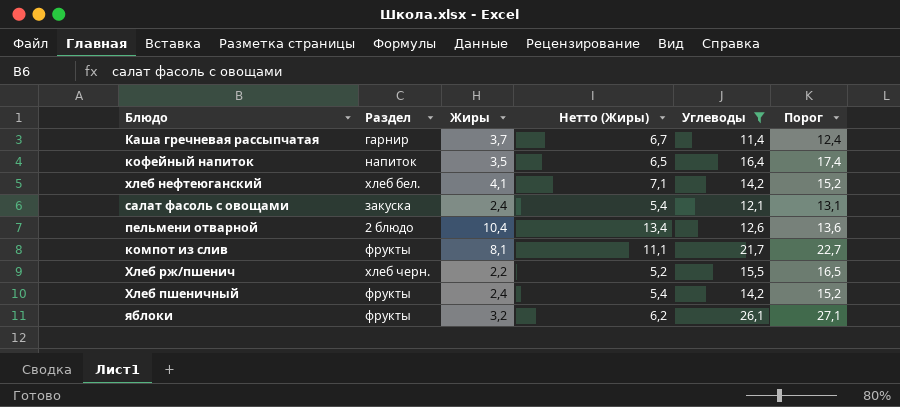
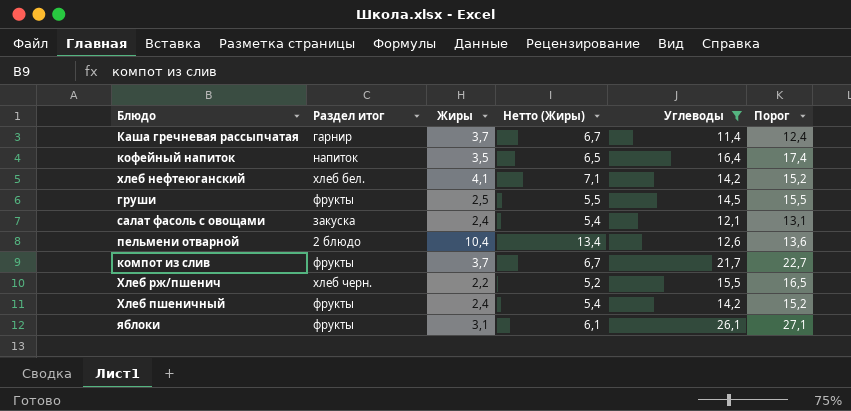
column name: Раздел -> Раздел итог
row груши: none -> фрукты | 2,5 | 5,5 | 14,5 | 15,5
компот из слив | Жиры: 8,1 -> 3,7
компот из слив | Нетто (Жиры): 11,1 -> 6,7
яблоки | Жиры: 3,2 -> 3,1
яблоки | Нетто (Жиры): 6,2 -> 6,1

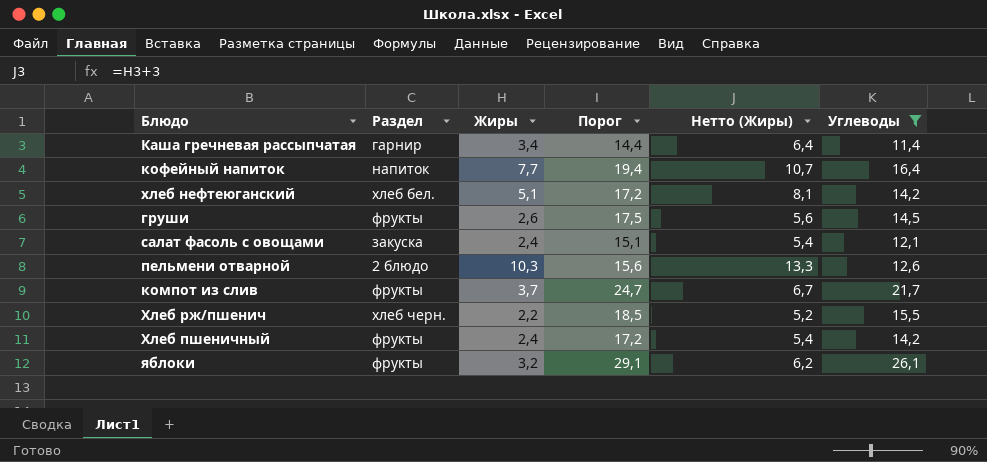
column name: Раздел итог -> Раздел
column Порог | formula: [Углеводы] + 1 -> [Углеводы] + 3
column Порог | position: 6 -> 4
Каша гречневая рассыпчатая | Жиры: 3,7 -> 3,4
Каша гречневая рассыпчатая | Нетто (Жиры): 6,7 -> 6,4
кофейный напиток | Жиры: 3,5 -> 7,7
кофейный напиток | Нетто (Жиры): 6,5 -> 10,7
хлеб нефтеюганский | Жиры: 4,1 -> 5,1
хлеб нефтеюганский | Нетто (Жиры): 7,1 -> 8,1
груши | Жиры: 2,5 -> 2,6
груши | Нетто (Жиры): 5,5 -> 5,6
пельмени отварной | Жиры: 10,4 -> 10,3
пельмени отварной | Нетто (Жиры): 13,4 -> 13,3
яблоки | Жиры: 3,1 -> 3,2
яблоки | Нетто (Жиры): 6,1 -> 6,2

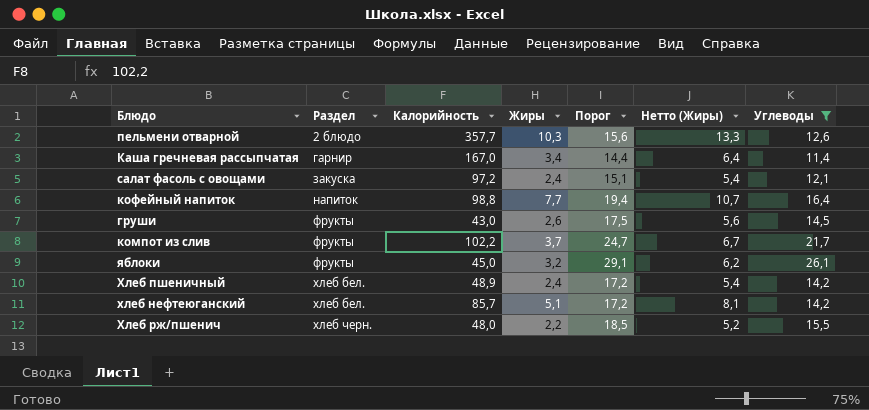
row order: none -> Раздел ascending
column Калорийность | position: none -> 3
Хлеб пшеничный | Раздел: фрукты -> хлеб бел.

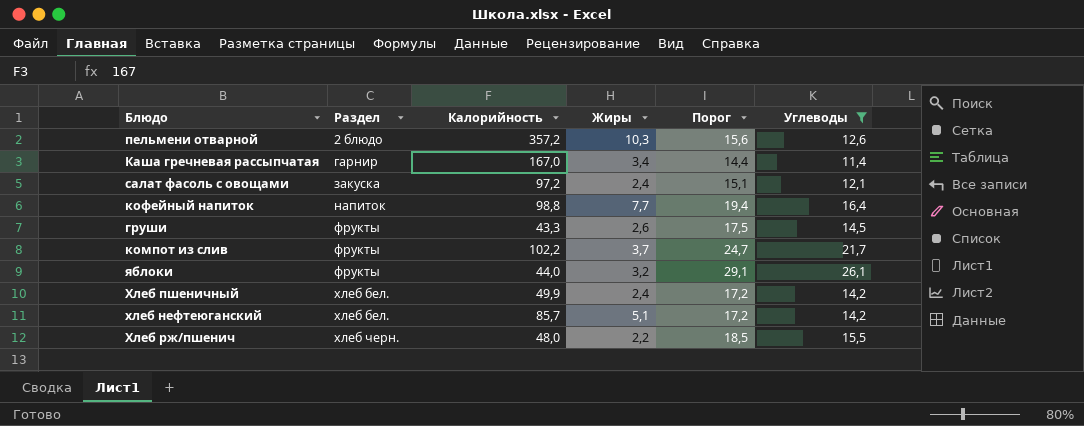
column Нетто (Жиры) | formula: [Жиры] + 3 -> none
пельмени отварной | Калорийность: 357,7 -> 357,2
груши | Калорийность: 43,0 -> 43,3
яблоки | Калорийность: 45,0 -> 44,0
Хлеб пшеничный | Калорийность: 48,9 -> 49,9

